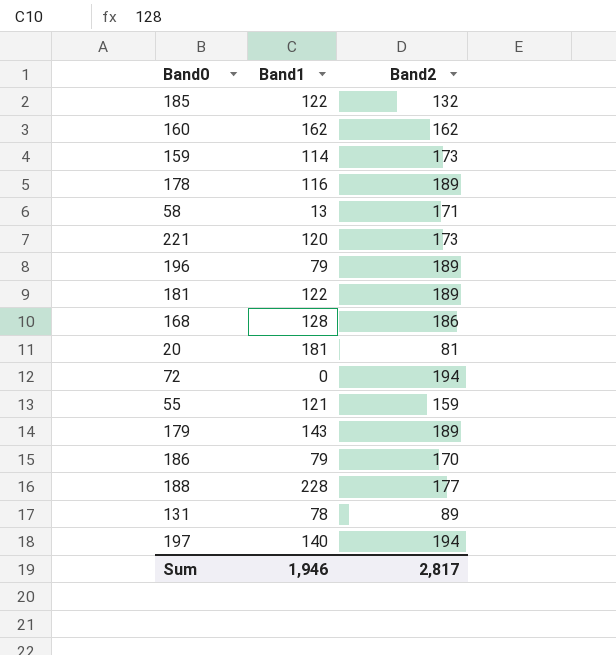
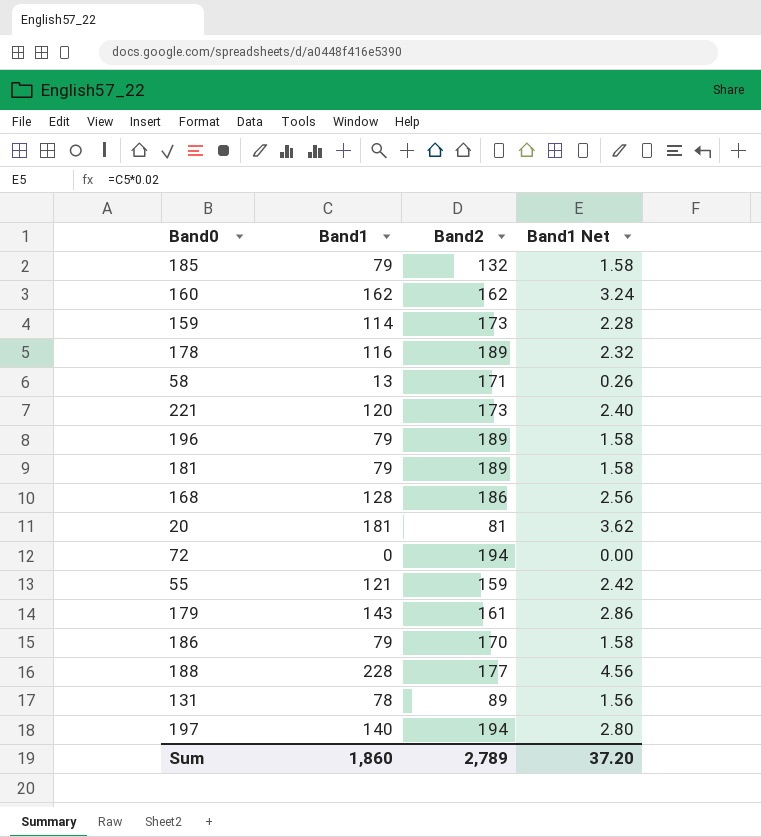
column Band1 Net | formula: none -> [Band1] * 0.02
185 | Band1: 122 -> 79
181 | Band1: 122 -> 79
179 | Band2: 189 -> 161
Sum | Band1: 1,946 -> 1,860
Sum | Band2: 2,817 -> 2,789

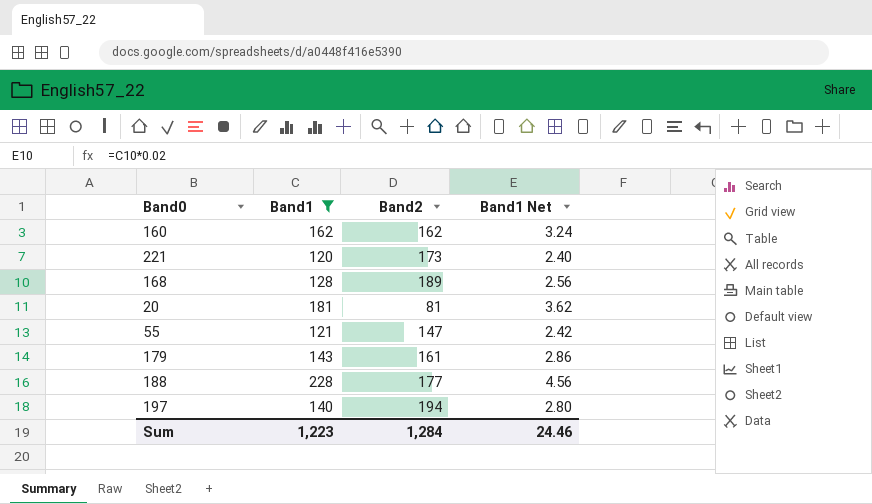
filter: none -> Band1 >= 120
168 | Band2: 186 -> 189
55 | Band2: 159 -> 147
Sum | Band1: 1,860 -> 1,223
Sum | Band2: 2,789 -> 1,284
Sum | Band1 Net: 37.20 -> 24.46

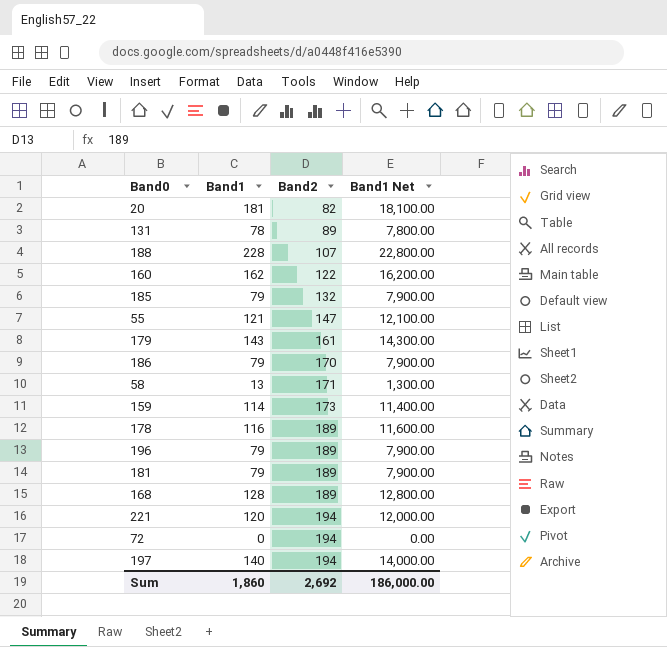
filter: Band1 >= 120 -> none
row order: none -> Band2 ascending
column Band1 Net | formula: [Band1] * 0.02 -> [Band1] * 100
20 | Band2: 81 -> 82
188 | Band2: 177 -> 107
160 | Band2: 162 -> 122
221 | Band2: 173 -> 194
Sum | Band1: 1,223 -> 1,860
Sum | Band2: 1,284 -> 2,692
Sum | Band1 Net: 24.46 -> 186,000.00

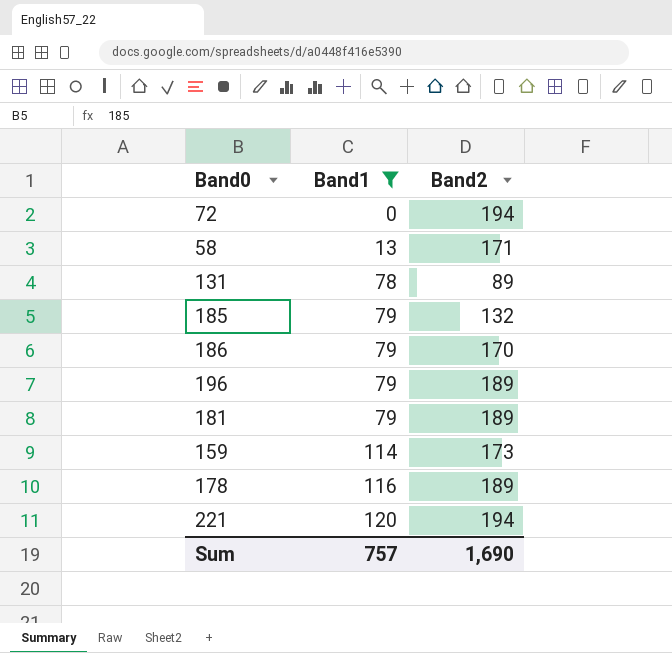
filter: none -> Band1 <= 120
row order: Band2 ascending -> Band1 ascending
column Band1 Net | formula: [Band1] * 100 -> none
Sum | Band1: 1,860 -> 757
Sum | Band2: 2,692 -> 1,690

